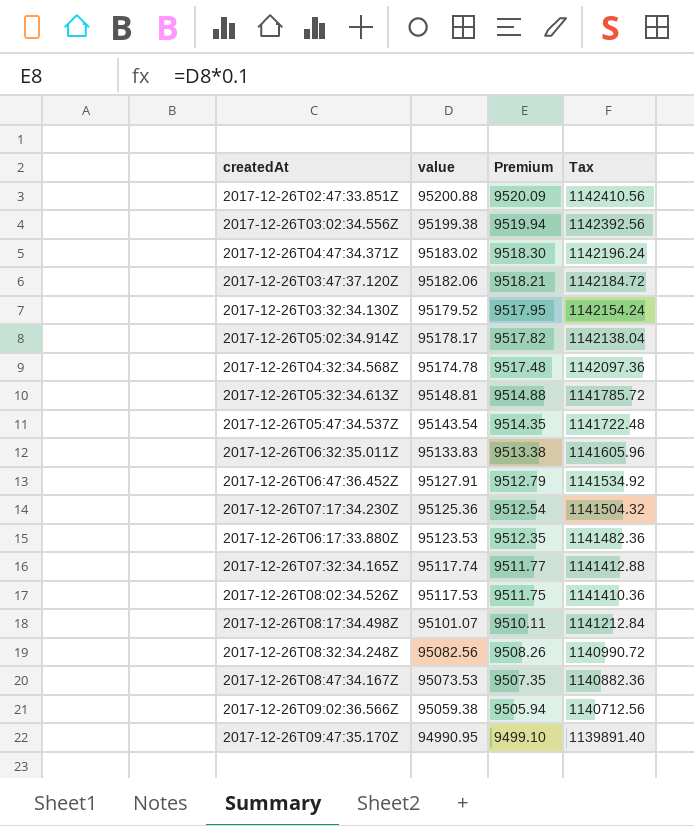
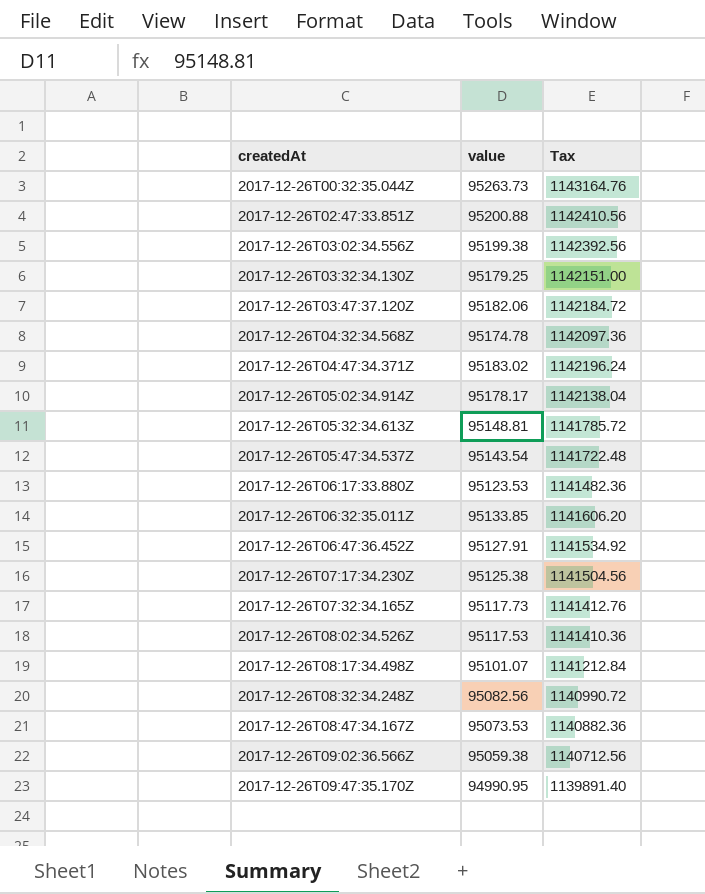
row order: value descending -> createdAt ascending
column Premium | formula: [value] * 0.1 -> none
row 2017-12-26T00:32:35.044Z: none -> 95263.73 | 1143164.76
2017-12-26T03:32:34.130Z | value: 95179.52 -> 95179.25
2017-12-26T03:32:34.130Z | Tax: 1142154.24 -> 1142151.00
2017-12-26T06:32:35.011Z | value: 95133.83 -> 95133.85
2017-12-26T06:32:35.011Z | Tax: 1141605.96 -> 1141606.20
2017-12-26T07:17:34.230Z | value: 95125.36 -> 95125.38
2017-12-26T07:17:34.230Z | Tax: 1141504.32 -> 1141504.56
2017-12-26T07:32:34.165Z | value: 95117.74 -> 95117.73
2017-12-26T07:32:34.165Z | Tax: 1141412.88 -> 1141412.76

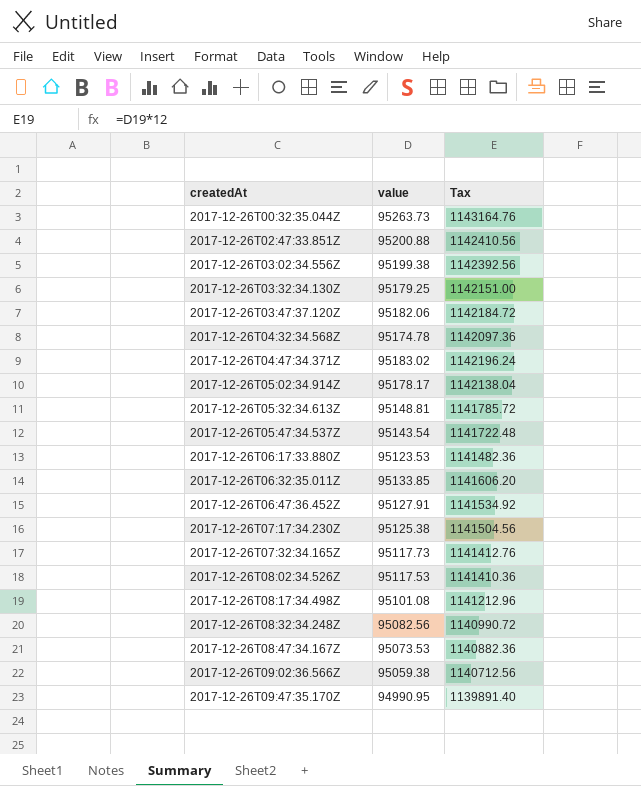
2017-12-26T08:17:34.498Z | value: 95101.07 -> 95101.08
2017-12-26T08:17:34.498Z | Tax: 1141212.84 -> 1141212.96

